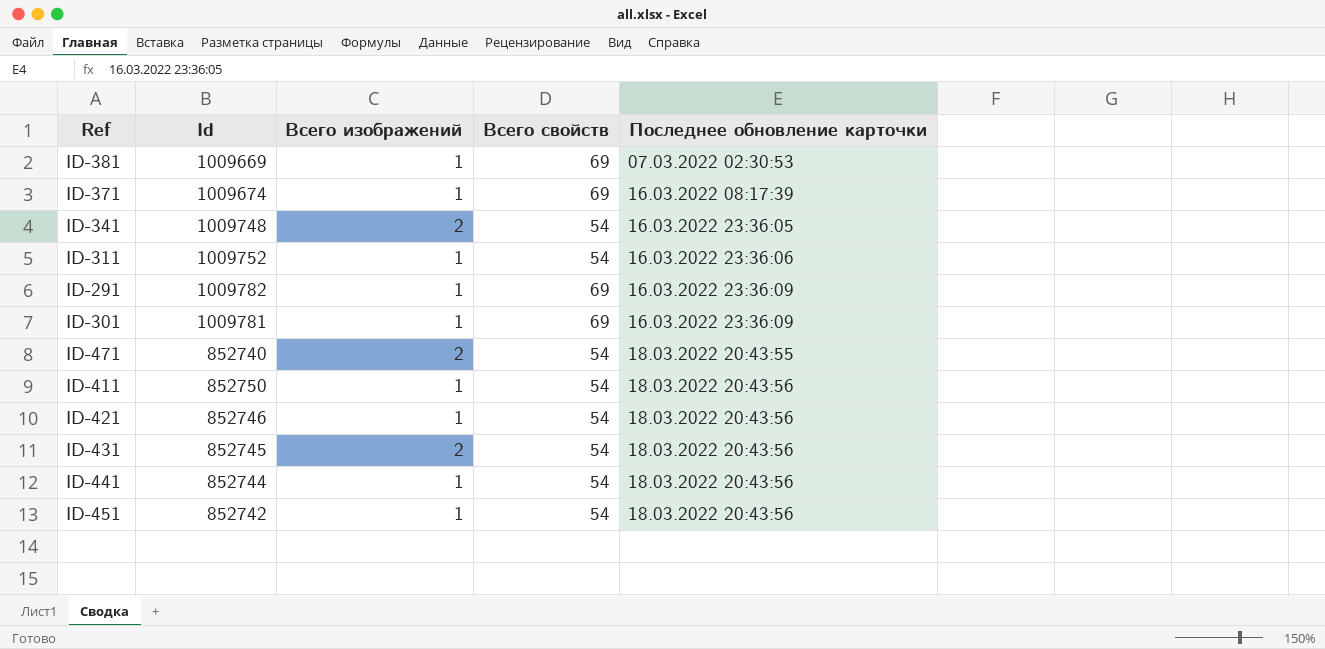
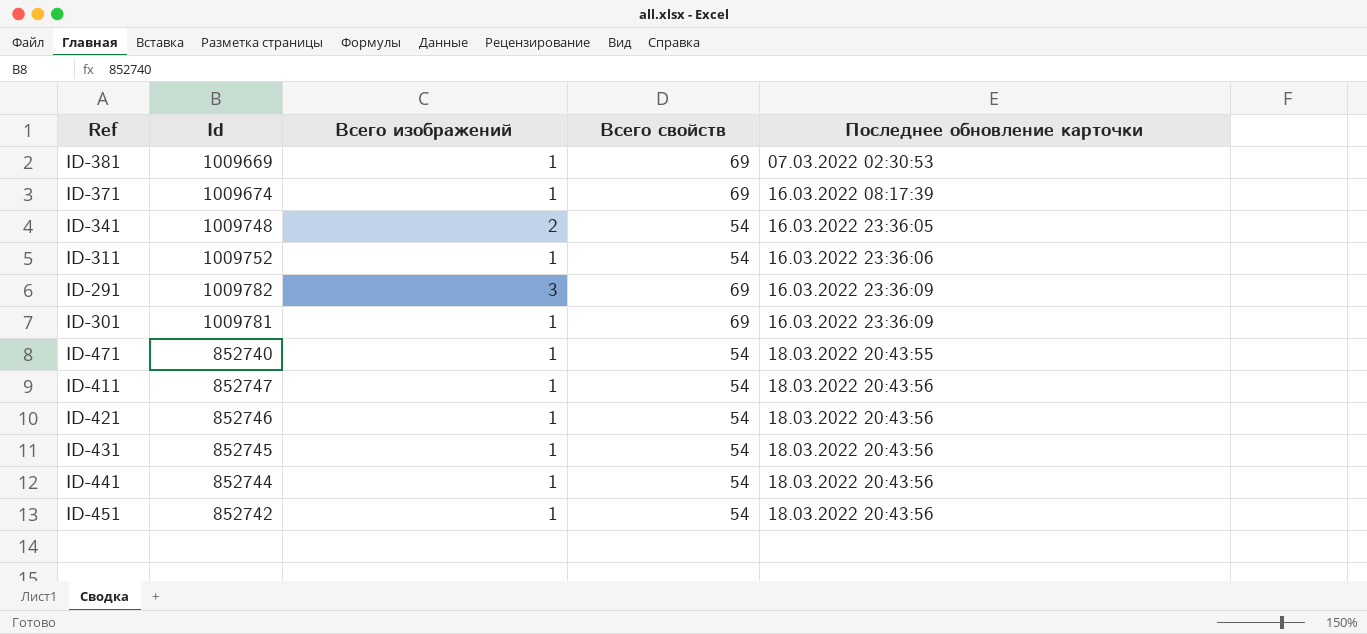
ID-291 | Всего изображений: 1 -> 3
ID-471 | Всего изображений: 2 -> 1
ID-411 | Id: 852750 -> 852747
ID-431 | Всего изображений: 2 -> 1

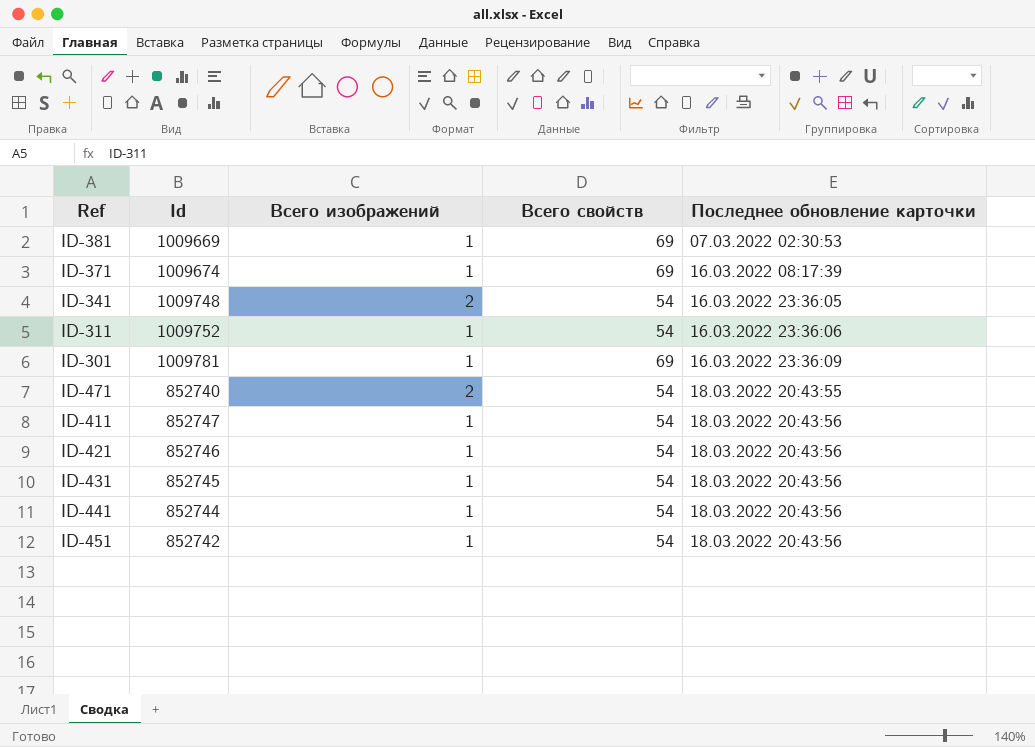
row ID-291: 1009782 | 3 | 69 | 16.03.2022 23:36:09 -> none
ID-471 | Всего изображений: 1 -> 2

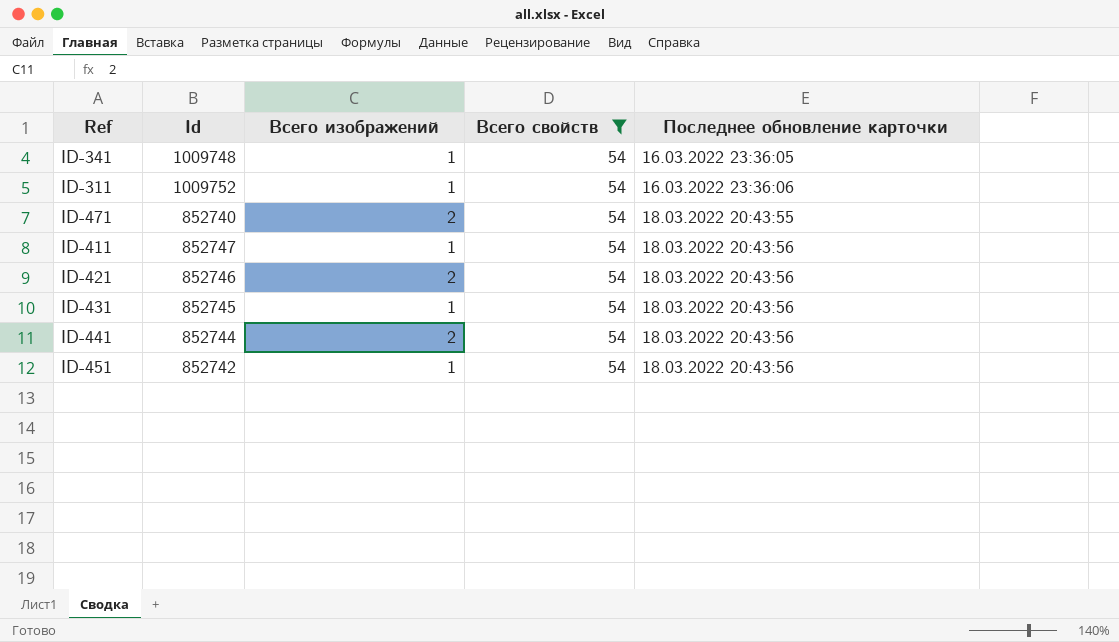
filter: none -> Всего свойств = 54
ID-341 | Всего изображений: 2 -> 1
ID-421 | Всего изображений: 1 -> 2
ID-441 | Всего изображений: 1 -> 2

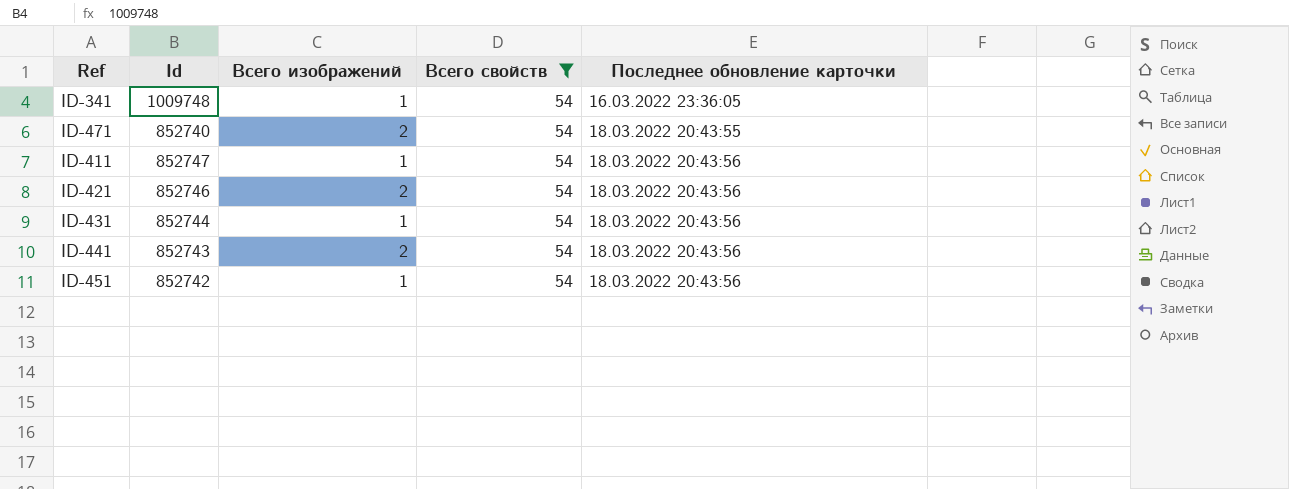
row ID-311: 1009752 | 1 | 54 | 16.03.2022 23:36:06 -> none
ID-431 | Id: 852745 -> 852744
ID-441 | Id: 852744 -> 852743

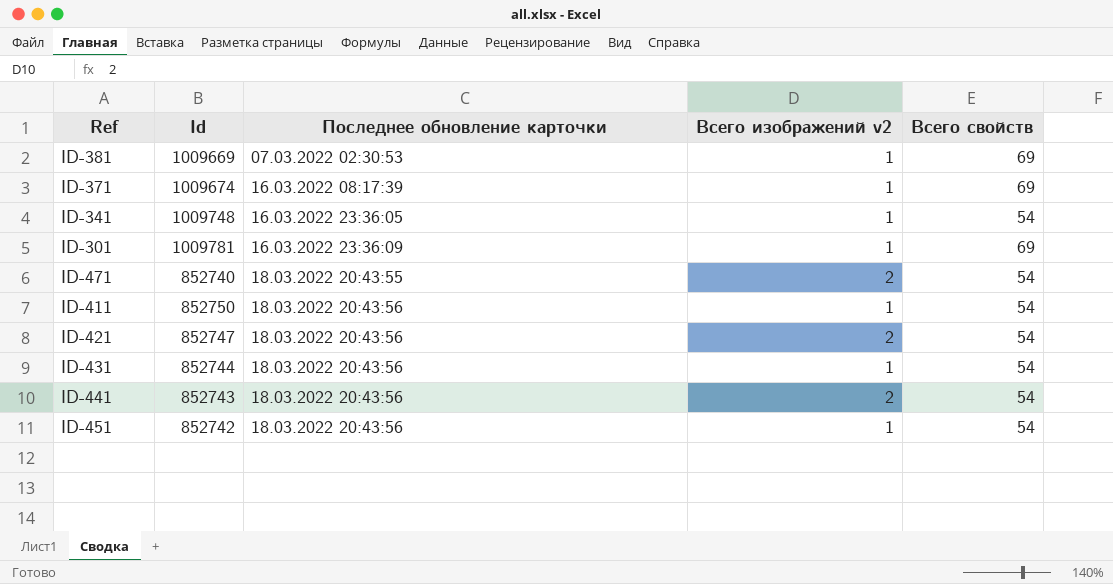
filter: Всего свойств = 54 -> none
column Последнее обновление карточки | position: 5 -> 3
column name: Всего изображений -> Всего изображений v2
ID-411 | Id: 852747 -> 852750
ID-421 | Id: 852746 -> 852747

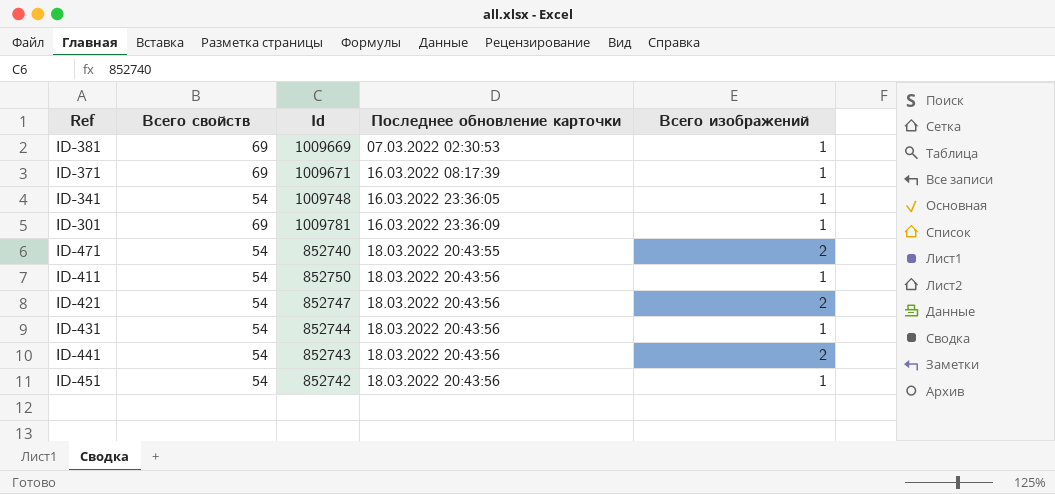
column Всего свойств | position: 5 -> 2
column name: Всего изображений v2 -> Всего изображений
ID-371 | Id: 1009674 -> 1009671

